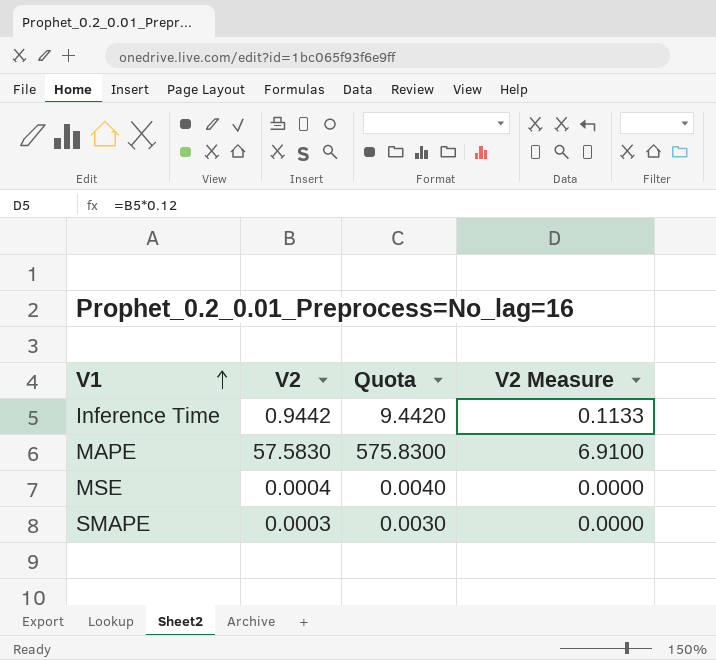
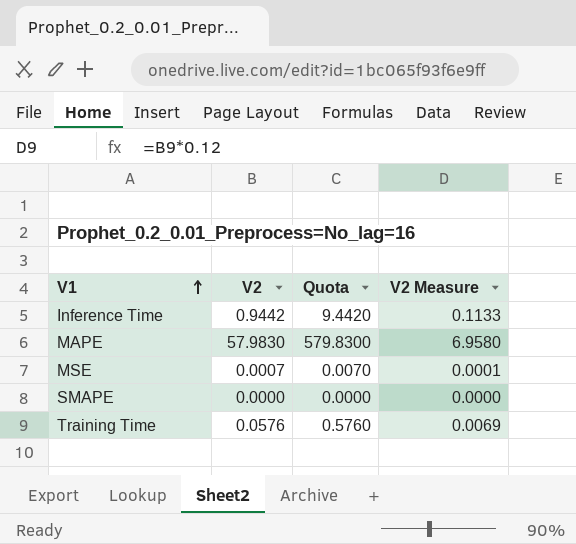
MAPE | V2: 57.5830 -> 57.9830
MAPE | Quota: 575.8300 -> 579.8300
MAPE | V2 Measure: 6.9100 -> 6.9580
MSE | V2: 0.0004 -> 0.0007
MSE | Quota: 0.0040 -> 0.0070
MSE | V2 Measure: 0.0000 -> 0.0001
SMAPE | V2: 0.0003 -> 0.0000
SMAPE | Quota: 0.0030 -> 0.0000
row Training Time: none -> 0.0576 | 0.5760 | 0.0069

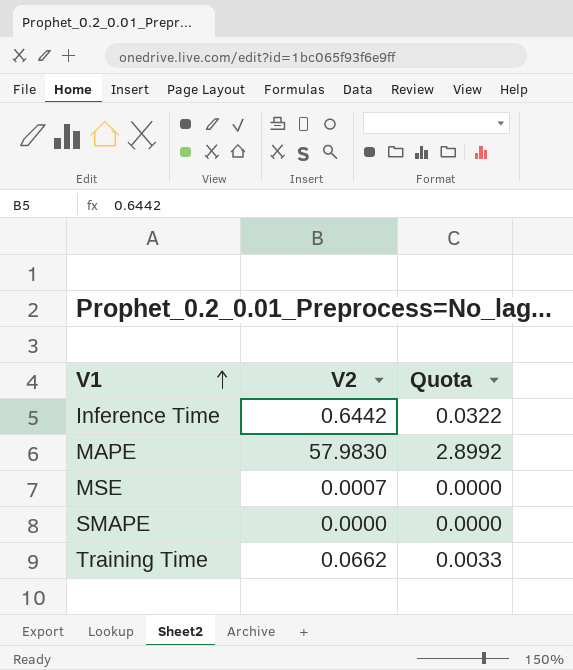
column V2 Measure | formula: [V2] * 0.12 -> none
column Quota | formula: [V2] * 10 -> [V2] * 0.05
Inference Time | V2: 0.9442 -> 0.6442
Training Time | V2: 0.0576 -> 0.0662

